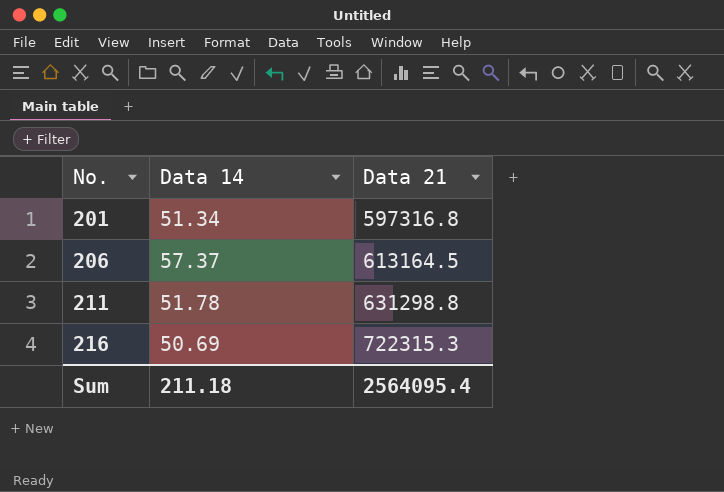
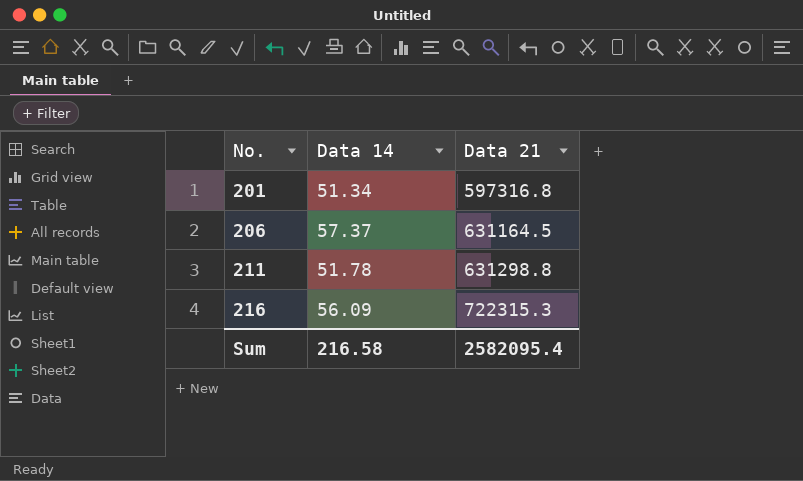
206 | Data 21: 613164.5 -> 631164.5
216 | Data 14: 50.69 -> 56.09
Sum | Data 14: 211.18 -> 216.58
Sum | Data 21: 2564095.4 -> 2582095.4

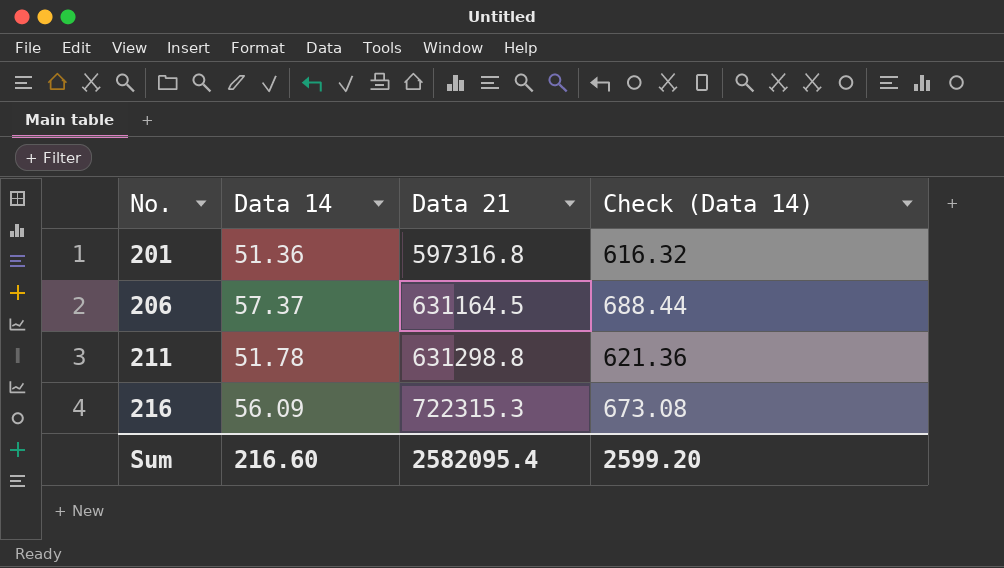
column Check (Data 14) | formula: none -> [Data 14] * 12
201 | Data 14: 51.34 -> 51.36
Sum | Data 14: 216.58 -> 216.60

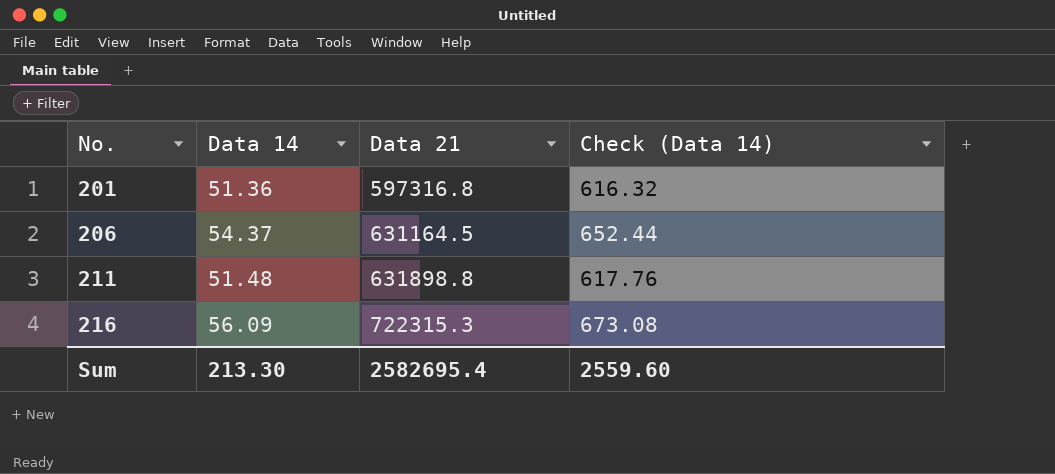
206 | Data 14: 57.37 -> 54.37
206 | Check (Data 14): 688.44 -> 652.44
211 | Data 14: 51.78 -> 51.48
211 | Data 21: 631298.8 -> 631898.8
211 | Check (Data 14): 621.36 -> 617.76
Sum | Data 14: 216.60 -> 213.30
Sum | Data 21: 2582095.4 -> 2582695.4
Sum | Check (Data 14): 2599.20 -> 2559.60

